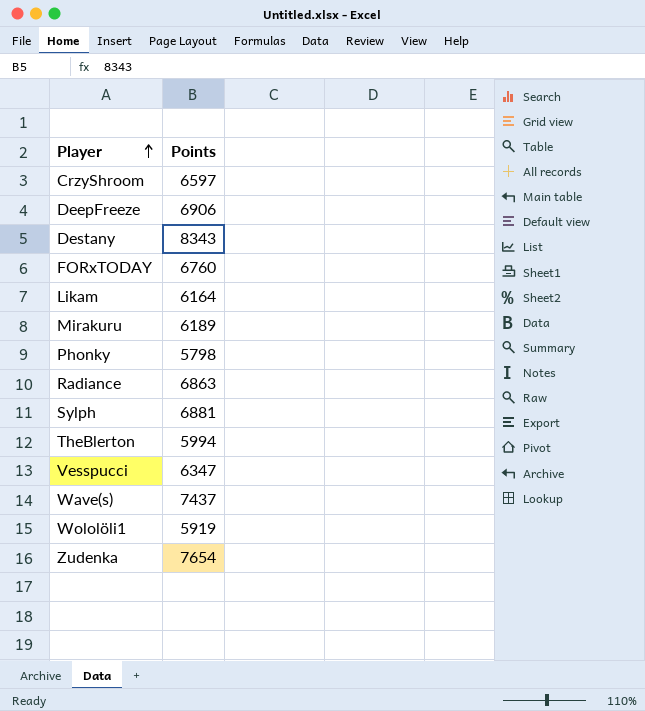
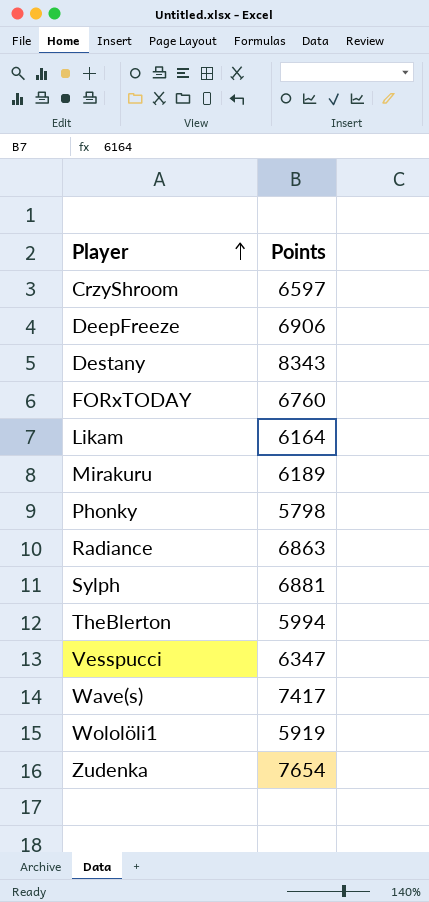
Wave(s) | Points: 7437 -> 7417

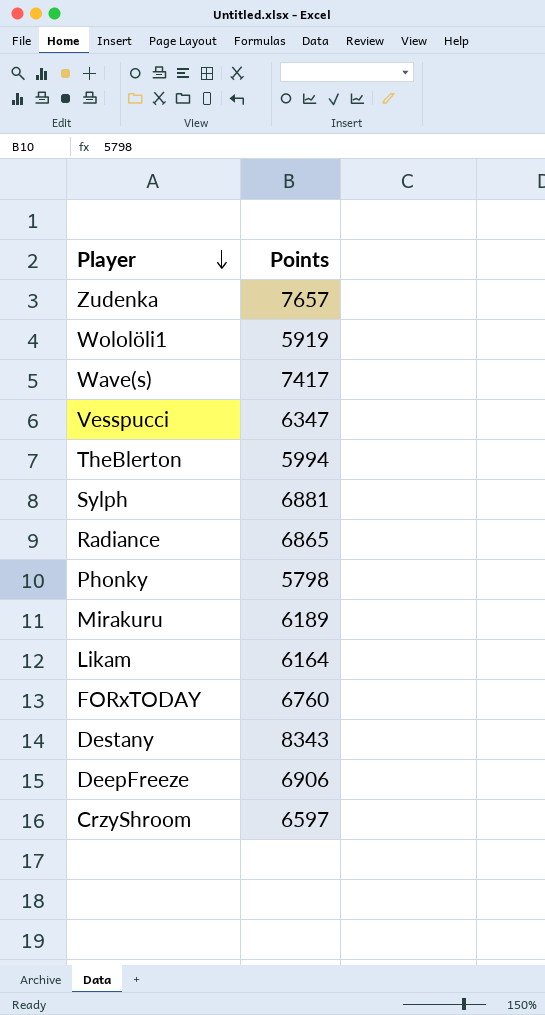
row order: Player ascending -> Player descending
Zudenka | Points: 7654 -> 7657
Radiance | Points: 6863 -> 6865

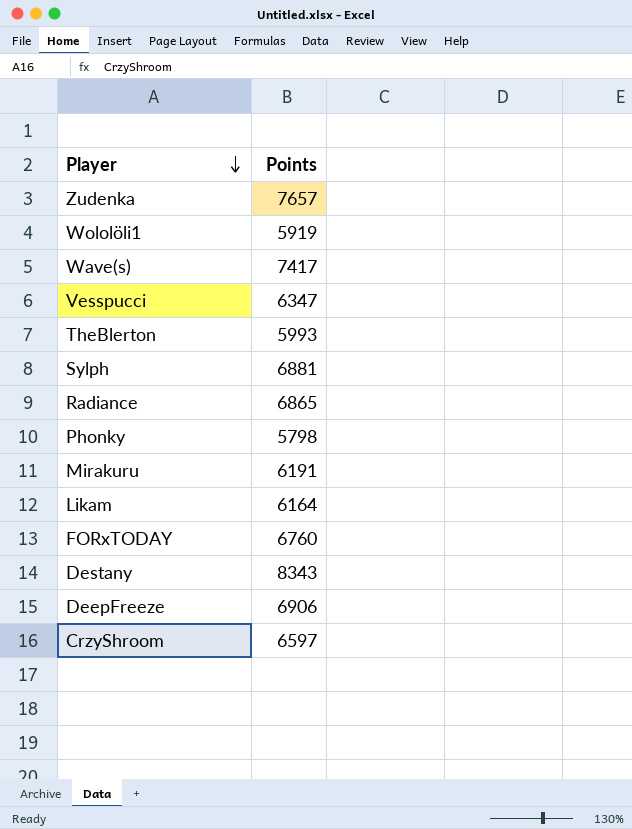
TheBlerton | Points: 5994 -> 5993
Mirakuru | Points: 6189 -> 6191

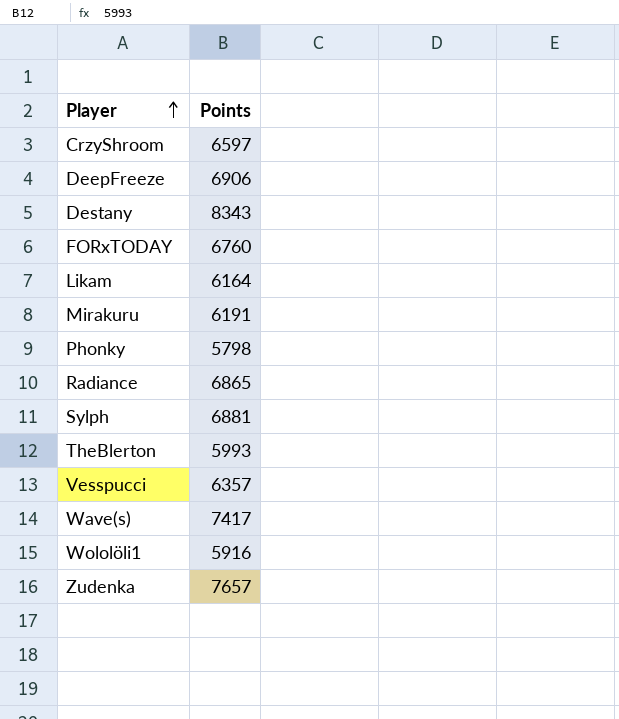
row order: Player descending -> Player ascending
Vesspucci | Points: 6347 -> 6357
Wololöli1 | Points: 5919 -> 5916

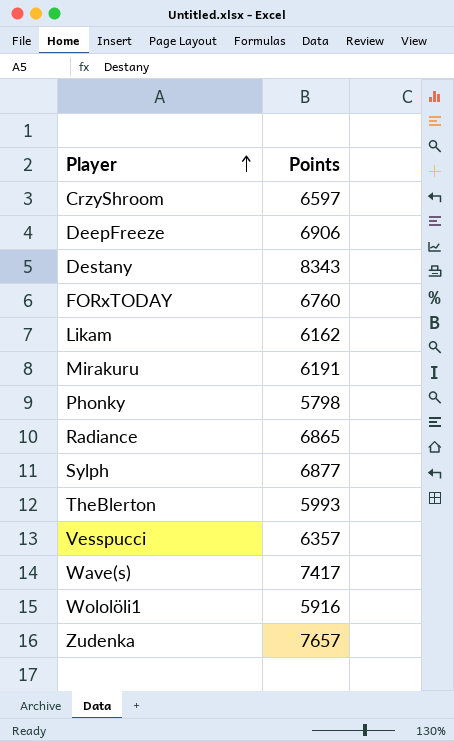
Likam | Points: 6164 -> 6162
Sylph | Points: 6881 -> 6877

